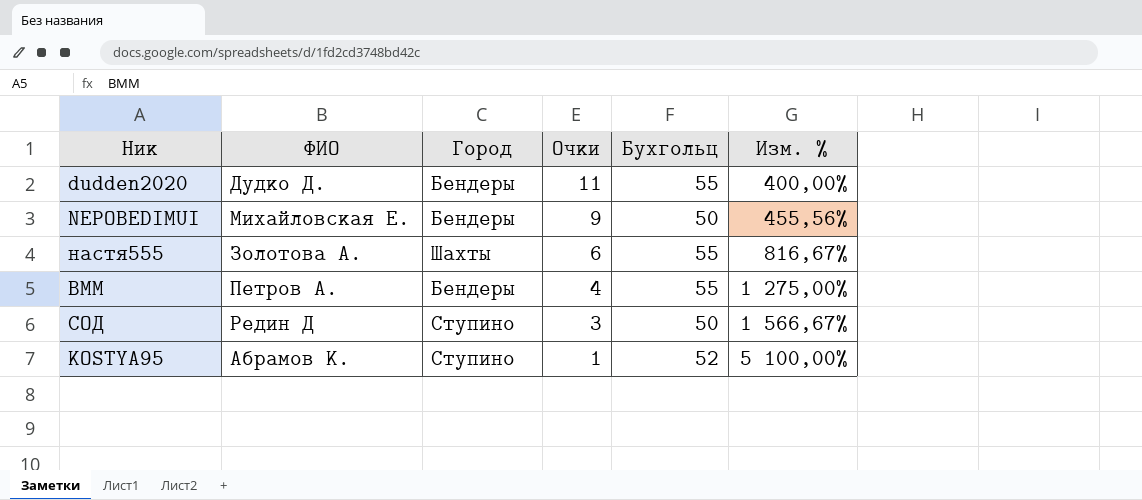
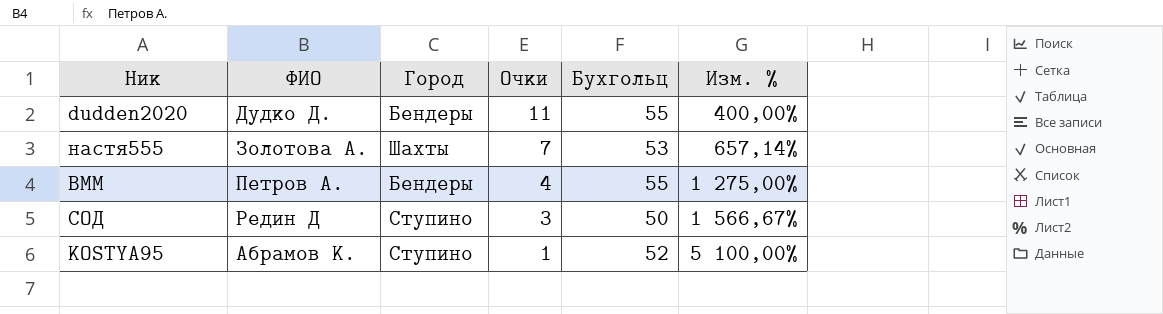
row NEPOBEDIMUI: Михайловская Е. | Бендеры | 9 | 50 | 455,56% -> none
настя555 | Очки: 6 -> 7
настя555 | Бухгольц: 55 -> 53
настя555 | Изм. %: 816,67% -> 657,14%

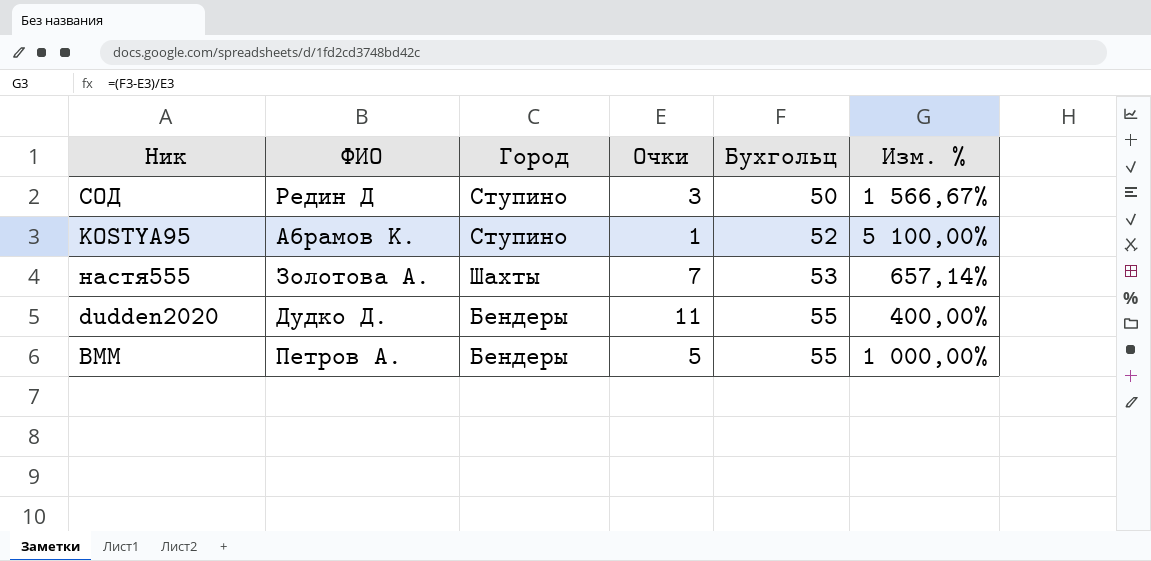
row order: Очки descending -> Бухгольц ascending
ВММ | Очки: 4 -> 5
ВММ | Изм. %: 1 275,00% -> 1 000,00%

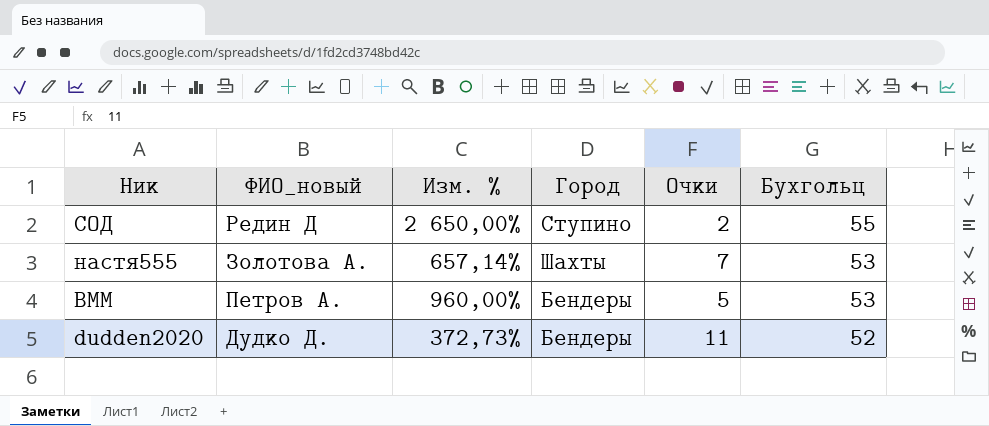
row order: Бухгольц ascending -> Ник descending
column name: ФИО -> ФИО_новый
column Изм. % | position: 6 -> 3
row KOSTYA95: Абрамов К. | Ступино | 1 | 52 | 5 100,00% -> none
СОД | Изм. %: 1 566,67% -> 2 650,00%
СОД | Очки: 3 -> 2
СОД | Бухгольц: 50 -> 55
ВММ | Изм. %: 1 000,00% -> 960,00%
ВММ | Бухгольц: 55 -> 53
dudden2020 | Изм. %: 400,00% -> 372,73%
dudden2020 | Бухгольц: 55 -> 52

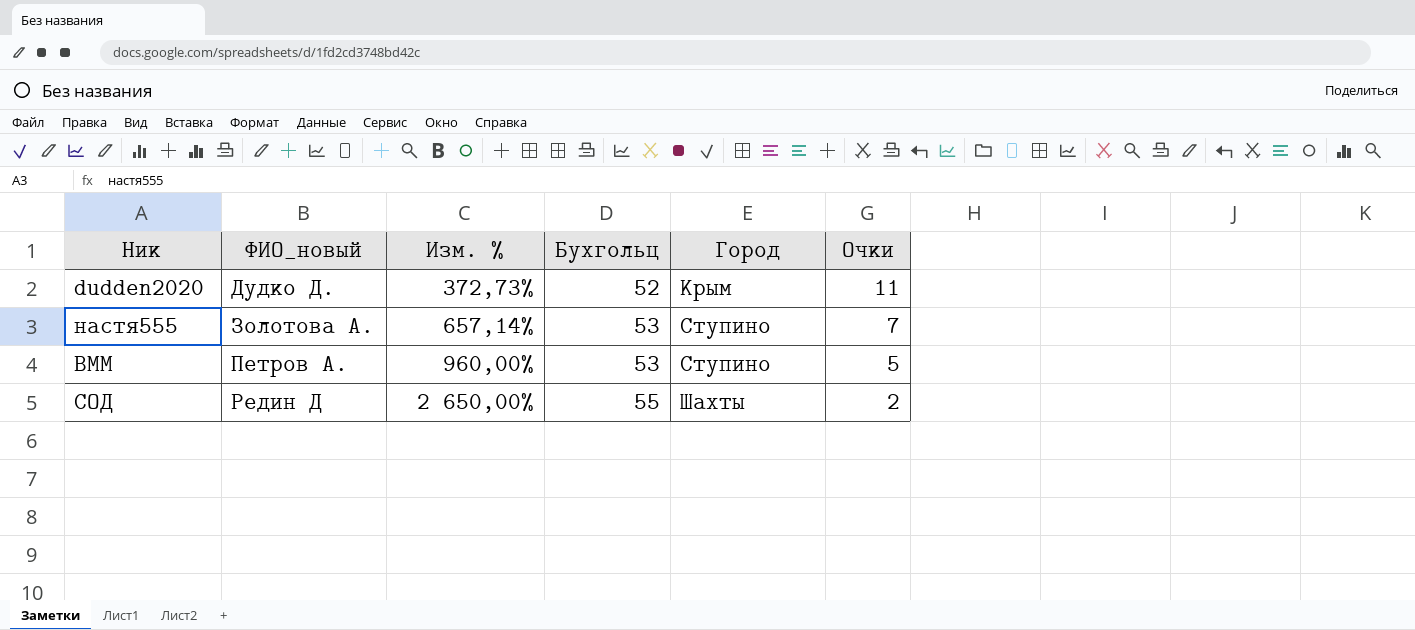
row order: Ник descending -> ФИО_новый ascending
column Бухгольц | position: 6 -> 4
dudden2020 | Город: Бендеры -> Крым
настя555 | Город: Шахты -> Ступино
ВММ | Город: Бендеры -> Ступино
СОД | Город: Ступино -> Шахты

